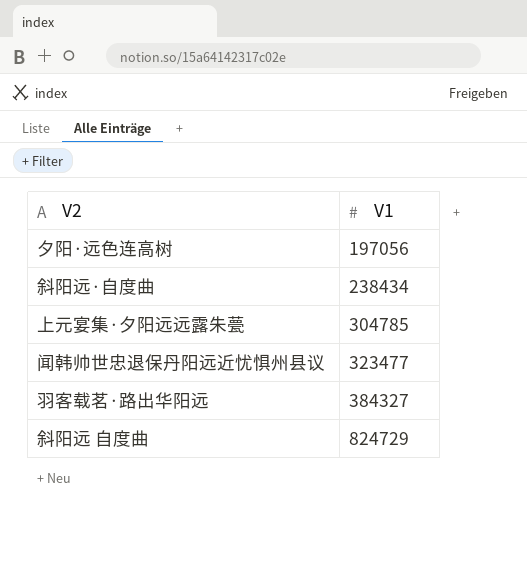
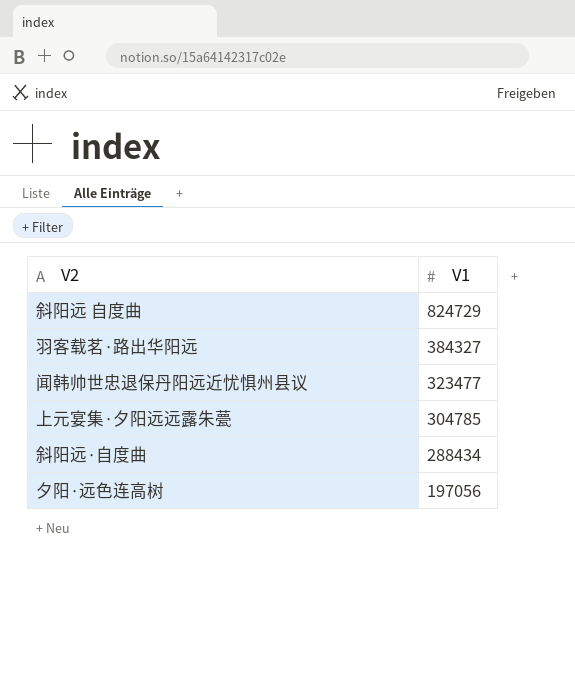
row order: V1 ascending -> V1 descending
斜阳远·自度曲 | V1: 238434 -> 288434

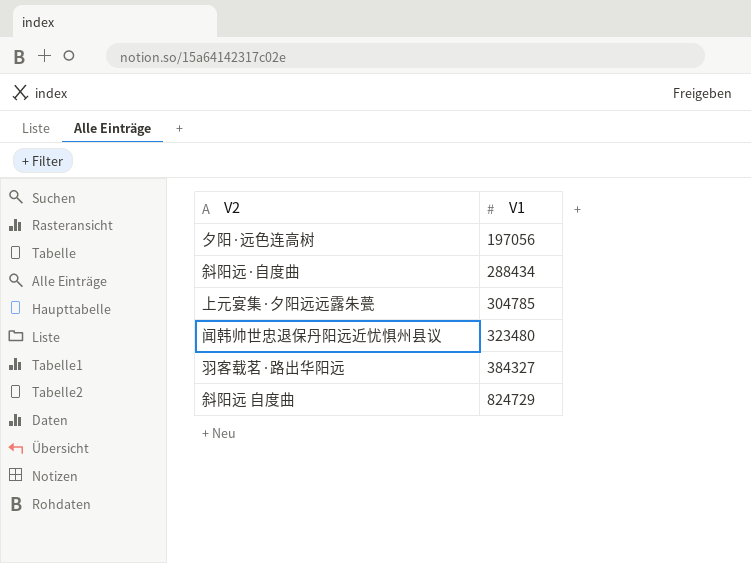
row order: V1 descending -> V1 ascending
闻韩帅世忠退保丹阳远近忧惧州县议 | V1: 323477 -> 323480

